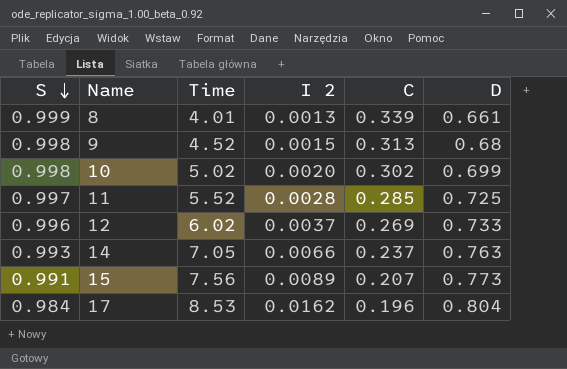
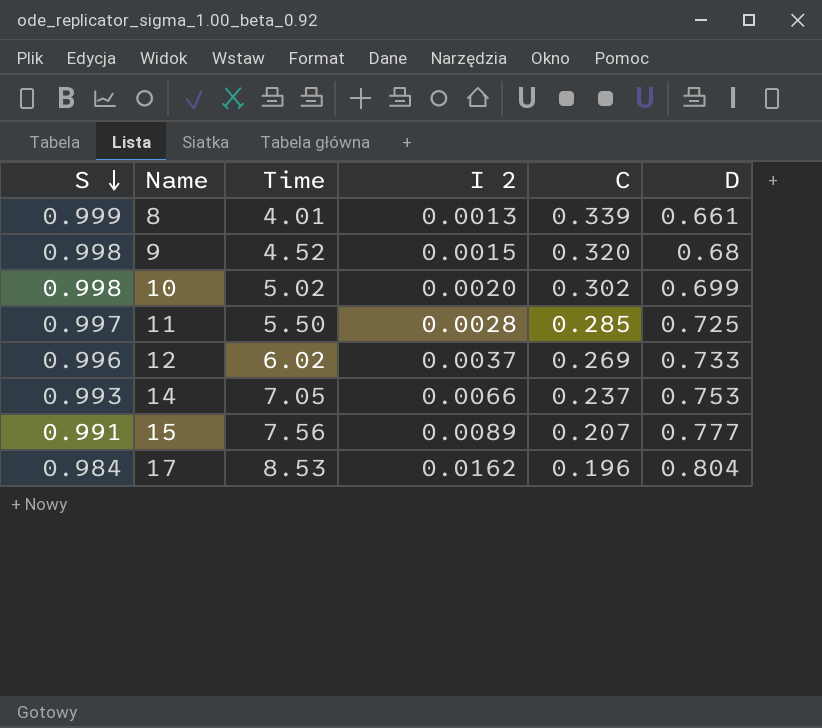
9 | C: 0.313 -> 0.320
11 | Time: 5.52 -> 5.50
14 | D: 0.763 -> 0.753
15 | D: 0.773 -> 0.777

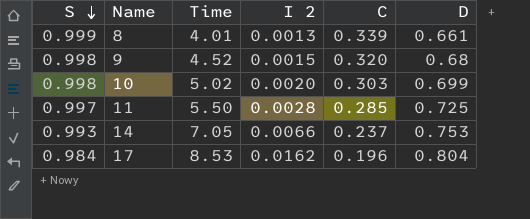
row 12: 0.996 | 6.02 | 0.0037 | 0.269 | 0.733 -> none
row 15: 0.991 | 7.56 | 0.0089 | 0.207 | 0.777 -> none
10 | C: 0.302 -> 0.303

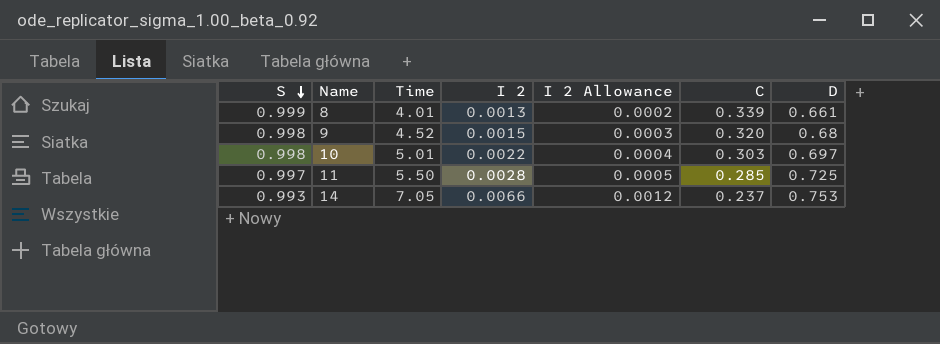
column I 2 Allowance | formula: none -> [I 2] * 0.18
row 17: 0.984 | 8.53 | 0.0162 | 0.196 | 0.804 -> none
10 | Time: 5.02 -> 5.01
10 | I 2: 0.0020 -> 0.0022
10 | D: 0.699 -> 0.697

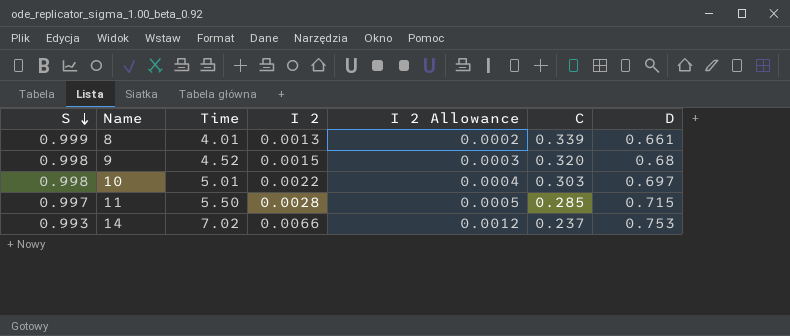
11 | D: 0.725 -> 0.715
14 | Time: 7.05 -> 7.02

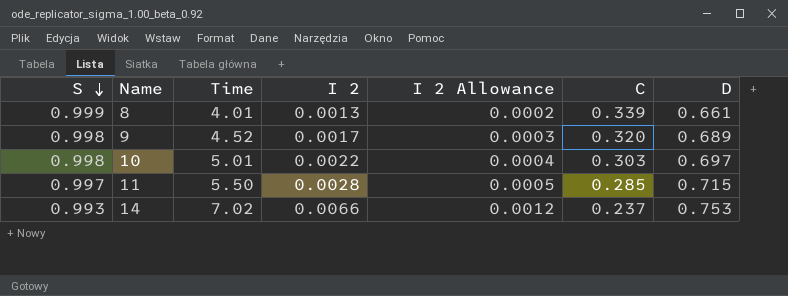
9 | I 2: 0.0015 -> 0.0017
9 | D: 0.68 -> 0.689

